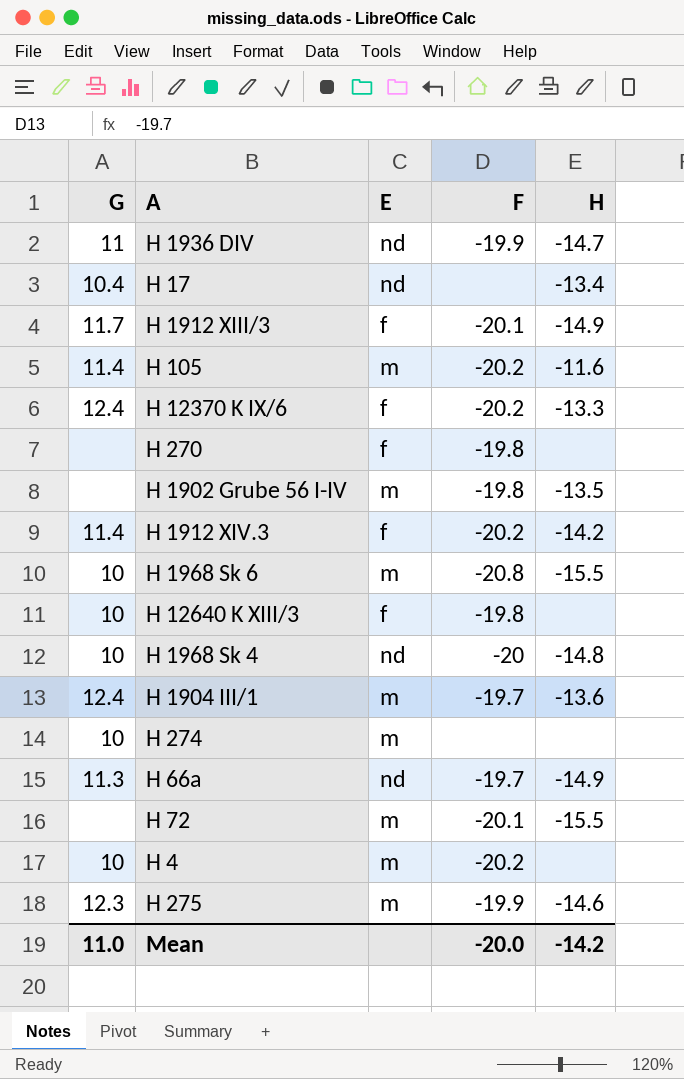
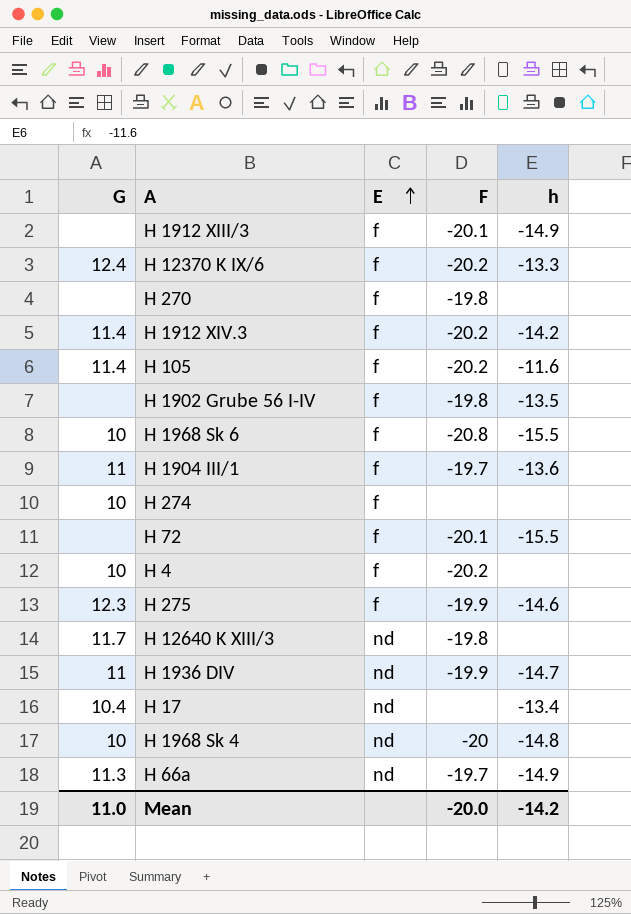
row order: none -> E ascending
column name: H -> h
H 1912 XIII/3 | G: 11.7 -> none
H 105 | E: m -> f
H 1902 Grube 56 I-IV | E: m -> f
H 1968 Sk 6 | E: m -> f
H 1904 III/1 | G: 12.4 -> 11
H 1904 III/1 | E: m -> f
H 274 | E: m -> f
H 72 | E: m -> f
H 4 | E: m -> f
H 275 | E: m -> f
H 12640 K XIII/3 | G: 10 -> 11.7
H 12640 K XIII/3 | E: f -> nd

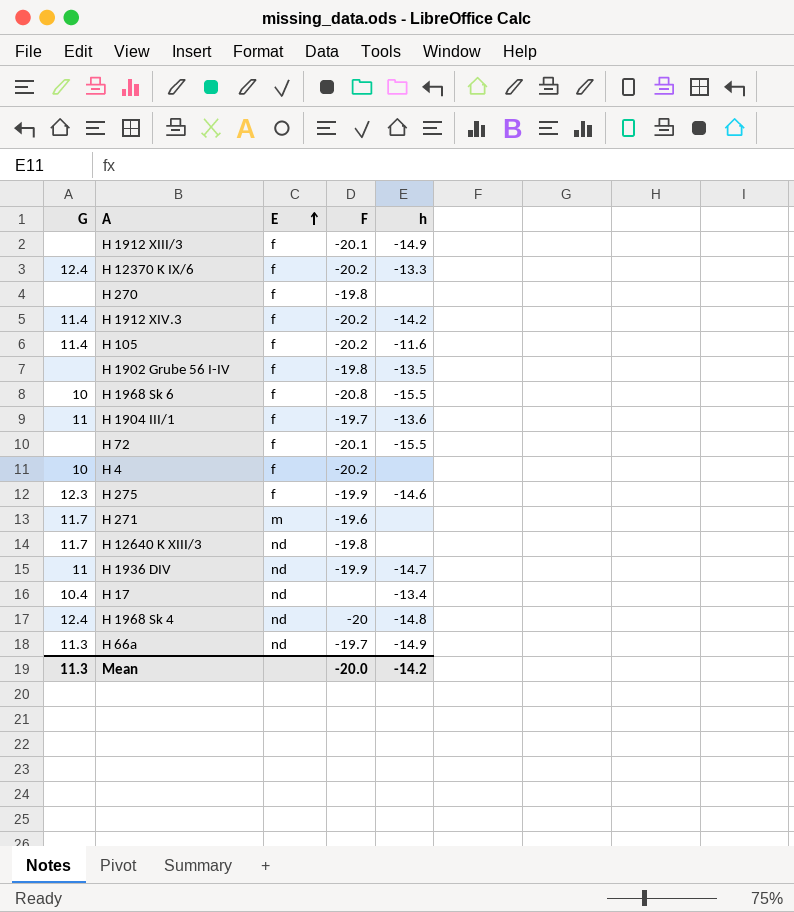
row H 274: 10 | f | none | none -> none
row H 271: none -> 11.7 | m | -19.6 | none
H 1968 Sk 4 | G: 10 -> 12.4
Mean | G: 11.0 -> 11.3

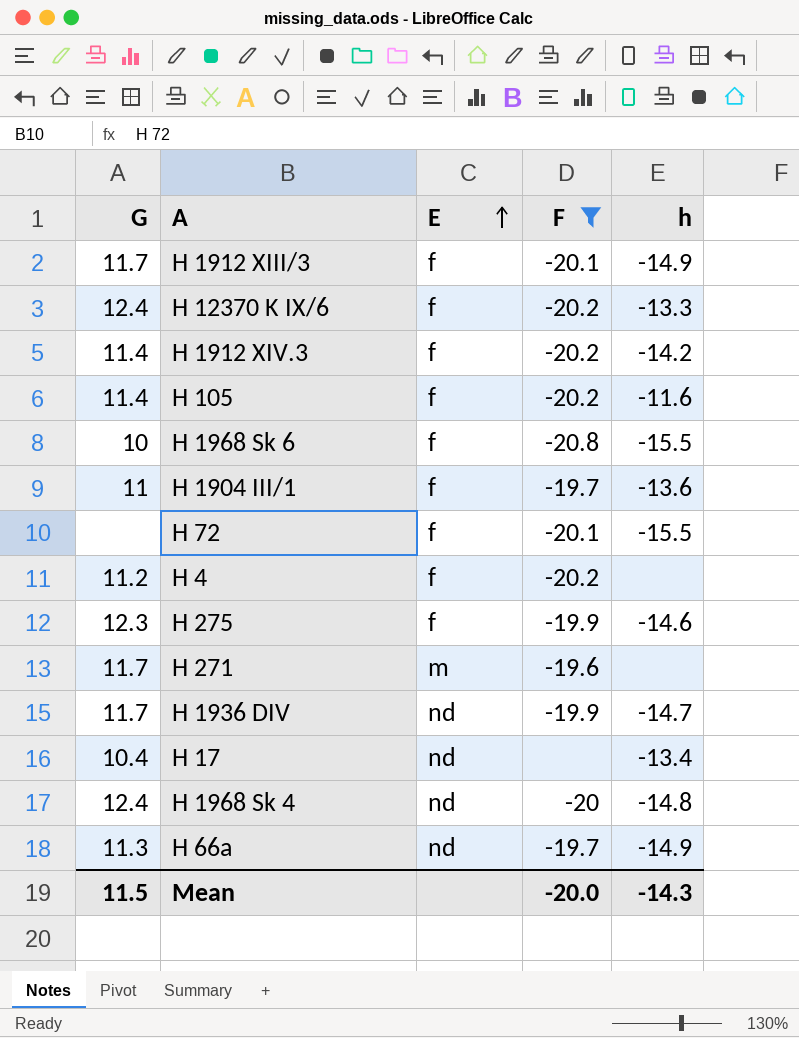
filter: none -> F != -19.8
H 1912 XIII/3 | G: none -> 11.7
H 4 | G: 10 -> 11.2
H 1936 DIV | G: 11 -> 11.7
Mean | G: 11.3 -> 11.5
Mean | h: -14.2 -> -14.3

